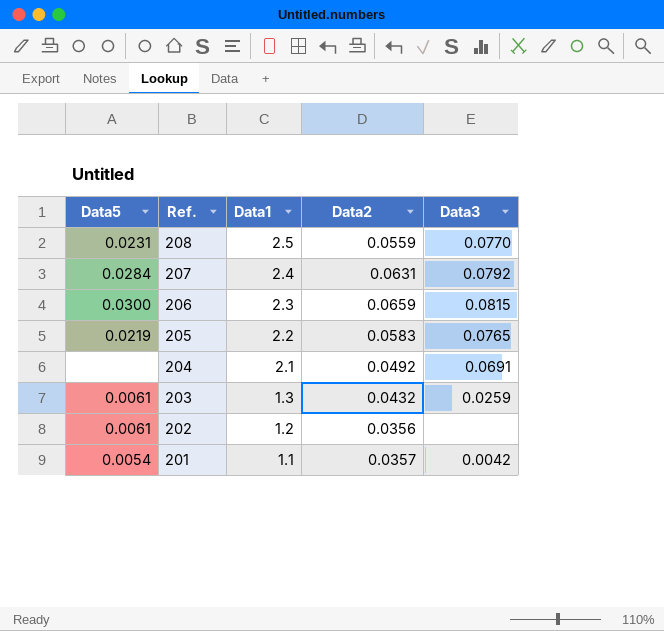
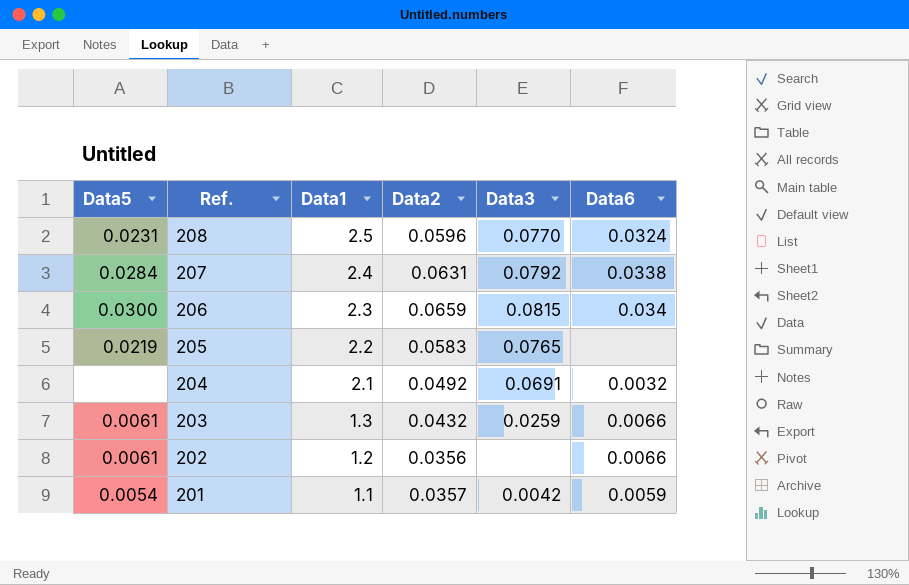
column Data6 | position: none -> 6
208 | Data2: 0.0559 -> 0.0596

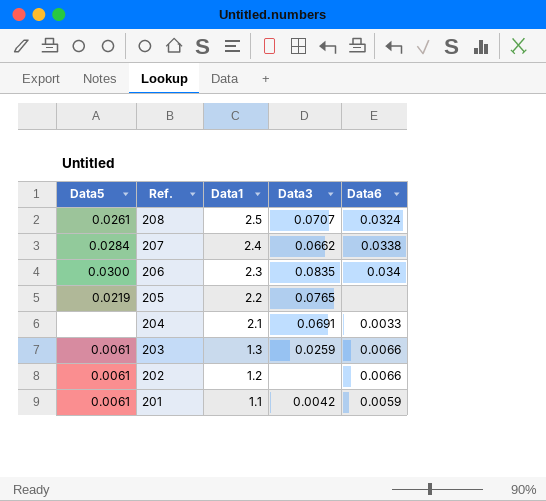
column Data2 | position: 4 -> none
208 | Data5: 0.0231 -> 0.0261
208 | Data3: 0.0770 -> 0.0707
207 | Data3: 0.0792 -> 0.0662
206 | Data3: 0.0815 -> 0.0835
204 | Data6: 0.0032 -> 0.0033
201 | Data5: 0.0054 -> 0.0061

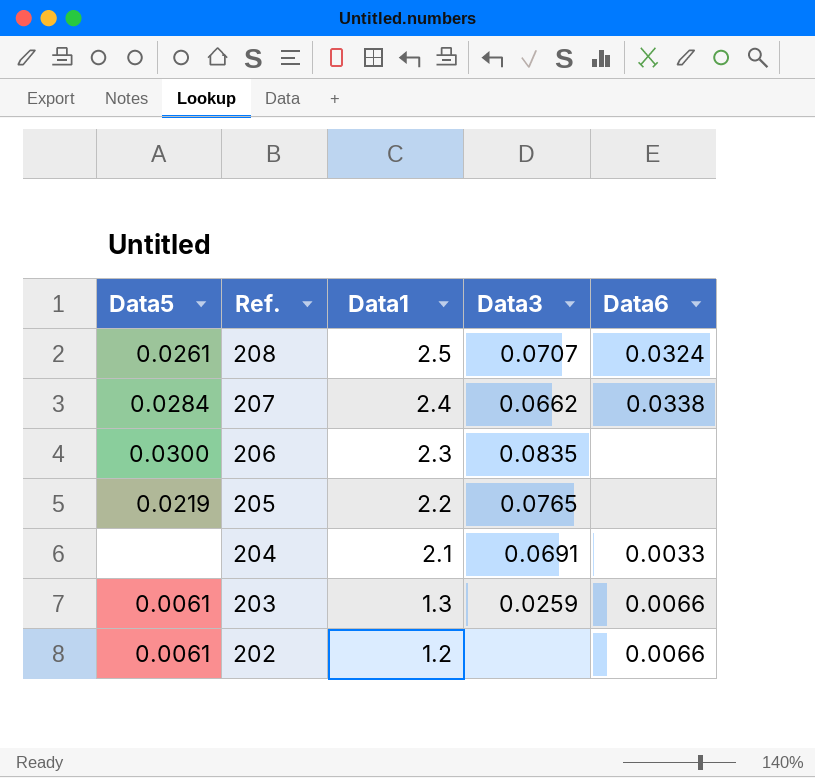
row 201: 0.0061 | 1.1 | 0.0042 | 0.0059 -> none
206 | Data6: 0.034 -> none

